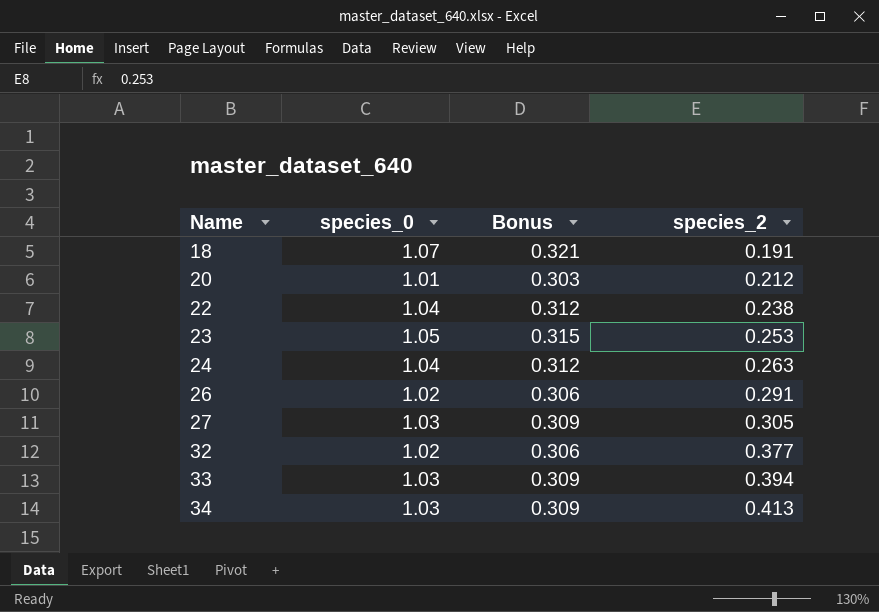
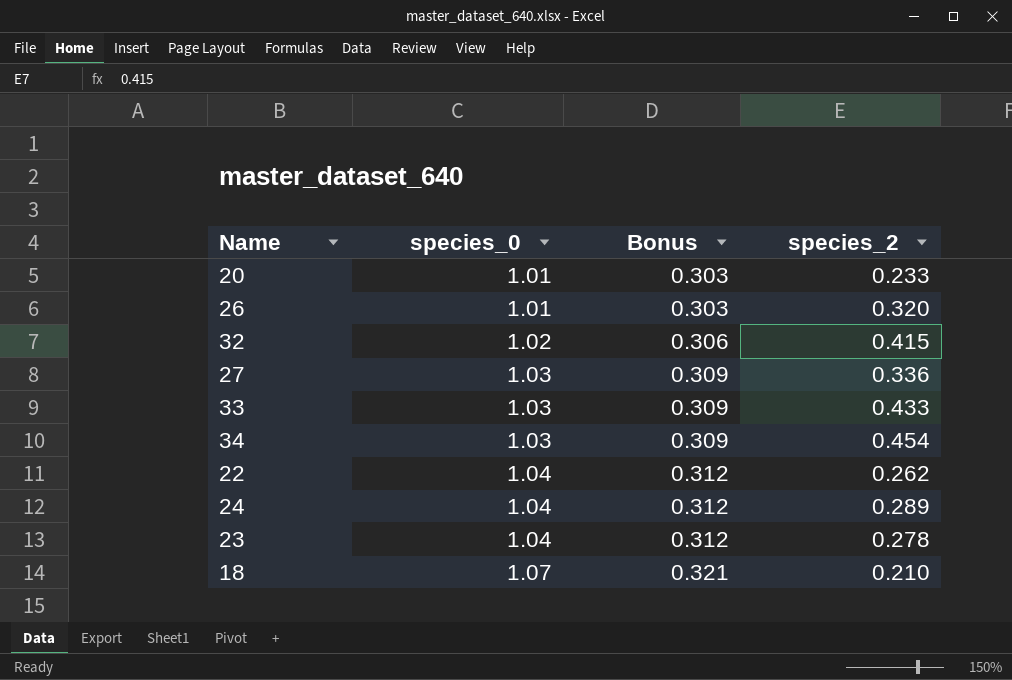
row order: Name ascending -> species_0 ascending
20 | species_2: 0.212 -> 0.233
26 | species_0: 1.02 -> 1.01
26 | Bonus: 0.306 -> 0.303
26 | species_2: 0.291 -> 0.320
32 | species_2: 0.377 -> 0.415
27 | species_2: 0.305 -> 0.336
33 | species_2: 0.394 -> 0.433
34 | species_2: 0.413 -> 0.454
22 | species_2: 0.238 -> 0.262
24 | species_2: 0.263 -> 0.289
23 | species_0: 1.05 -> 1.04
23 | Bonus: 0.315 -> 0.312
23 | species_2: 0.253 -> 0.278
18 | species_2: 0.191 -> 0.210

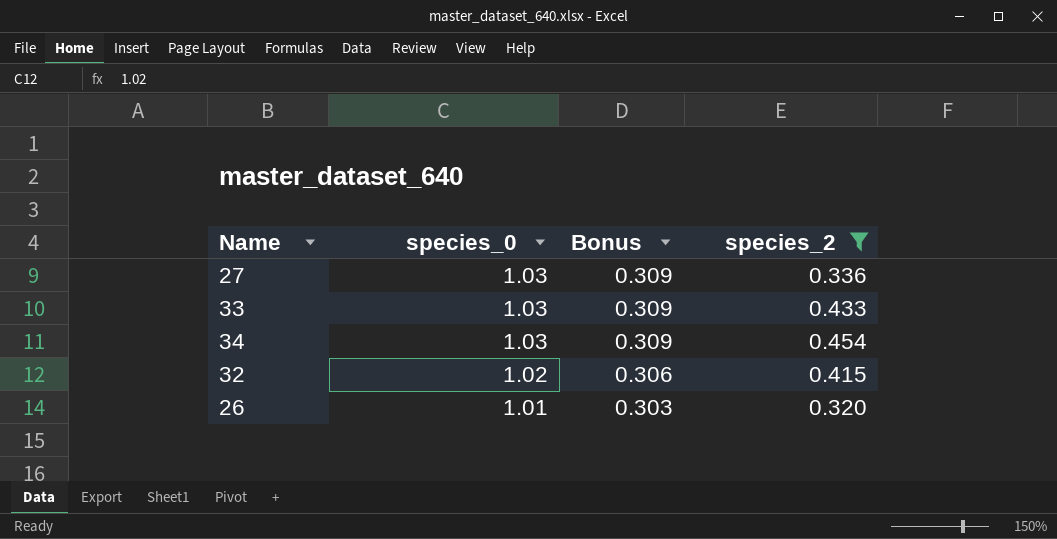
filter: none -> species_2 >= 0.320
row order: species_0 ascending -> species_0 descending

